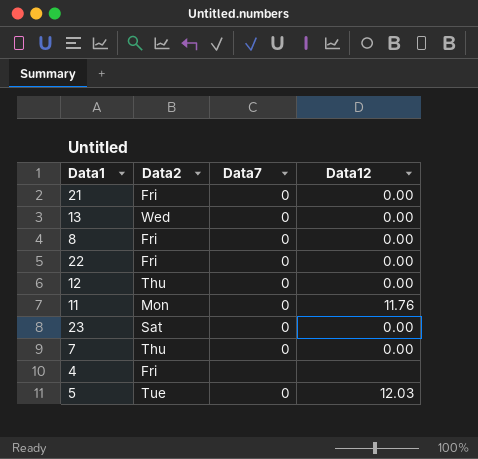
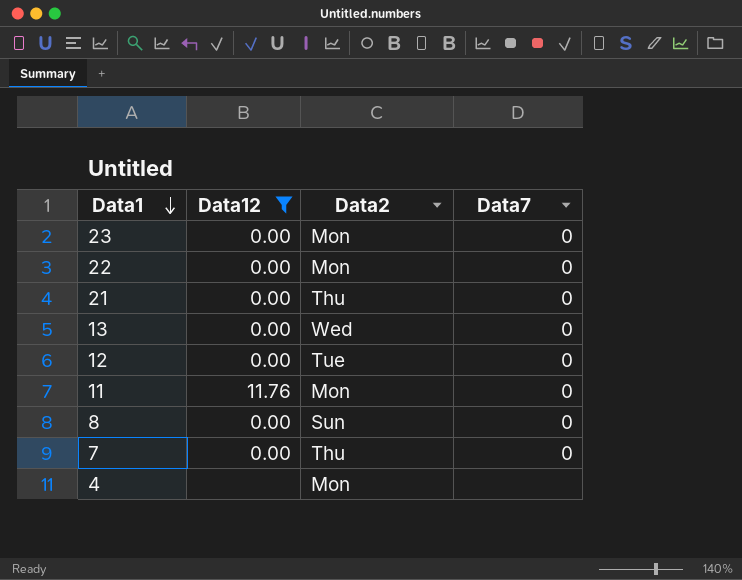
filter: none -> Data12 != 12.03
row order: none -> Data1 descending
column Data12 | position: 4 -> 2
23 | Data2: Sat -> Mon
22 | Data2: Fri -> Mon
21 | Data2: Fri -> Thu
12 | Data2: Thu -> Tue
8 | Data2: Fri -> Sun
4 | Data2: Fri -> Mon

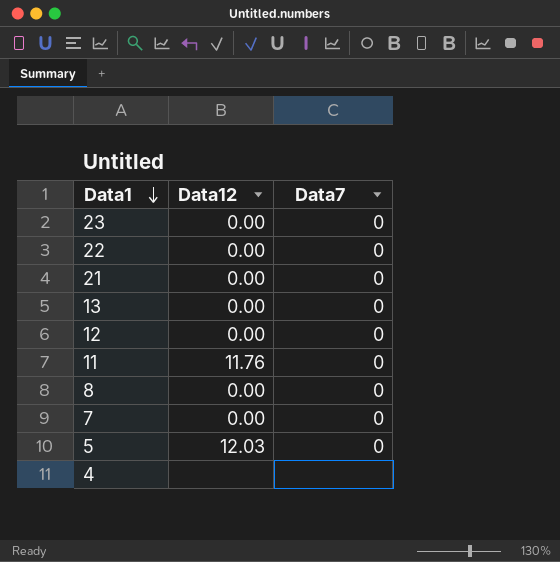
filter: Data12 != 12.03 -> none
column Data2 | position: 3 -> none

